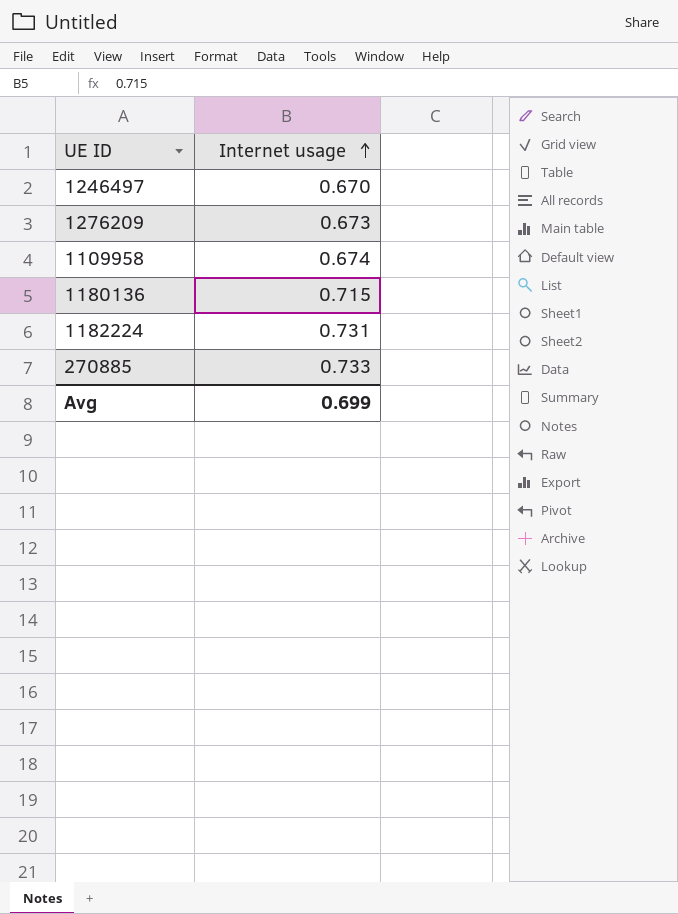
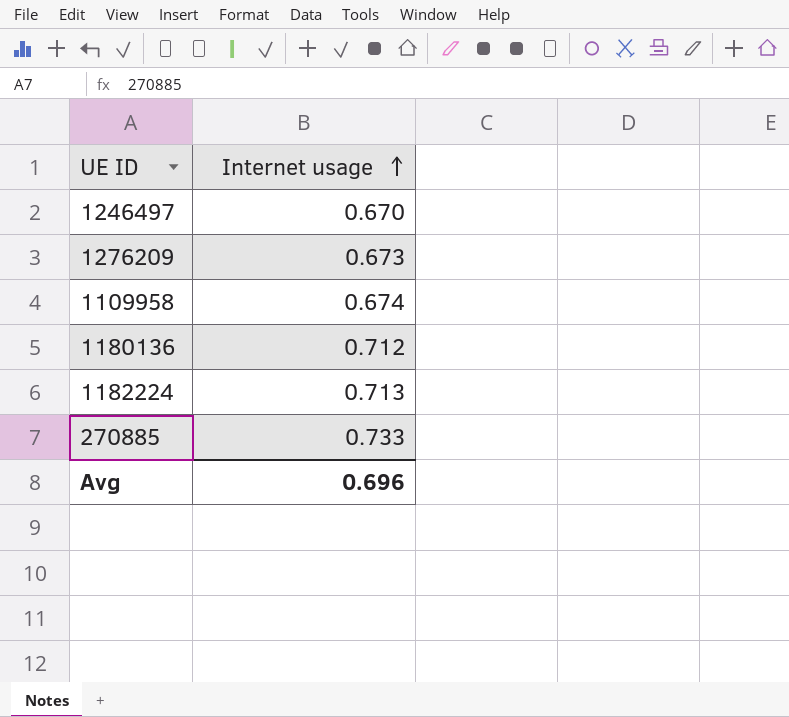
1180136 | Internet usage: 0.715 -> 0.712
1182224 | Internet usage: 0.731 -> 0.713
Avg | Internet usage: 0.699 -> 0.696

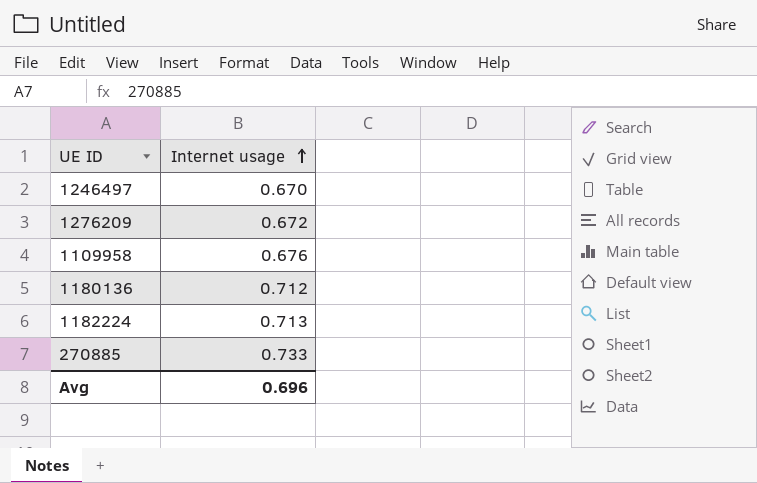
1276209 | Internet usage: 0.673 -> 0.672
1109958 | Internet usage: 0.674 -> 0.676

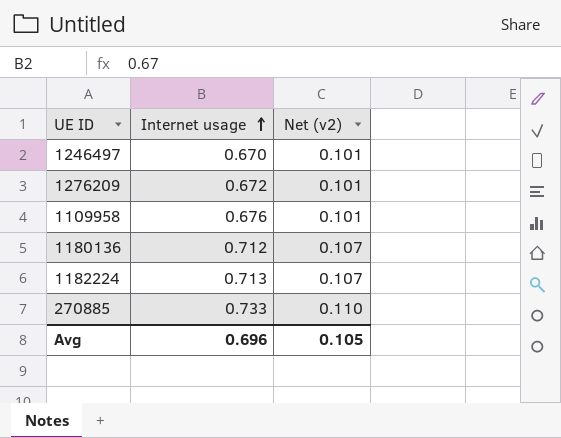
column Net (v2) | formula: none -> [Internet usage] * 0.15

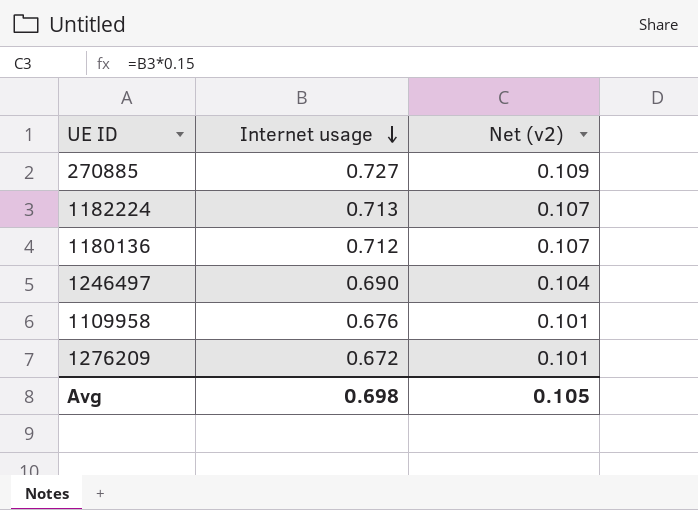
row order: Internet usage ascending -> Internet usage descending
270885 | Internet usage: 0.733 -> 0.727
270885 | Net (v2): 0.110 -> 0.109
1246497 | Internet usage: 0.670 -> 0.690
1246497 | Net (v2): 0.101 -> 0.104
Avg | Internet usage: 0.696 -> 0.698

